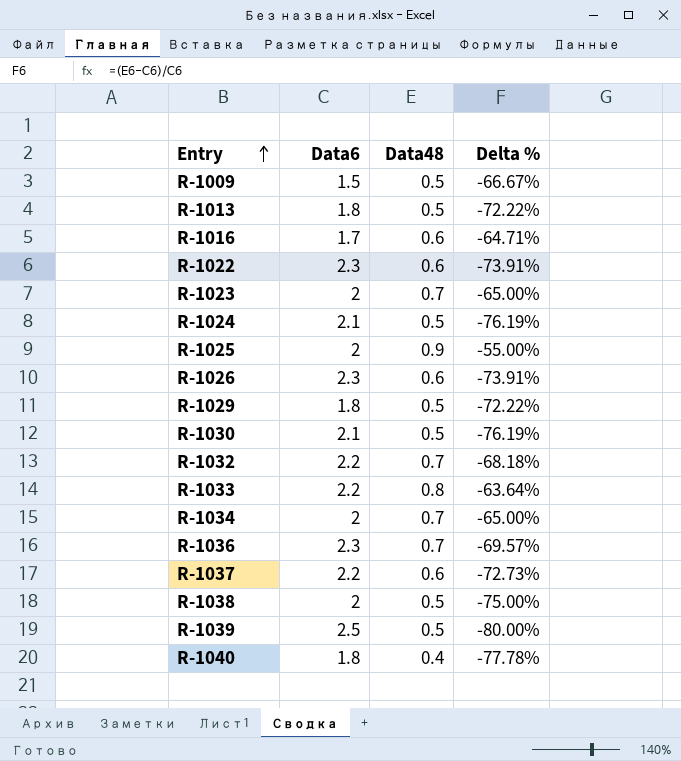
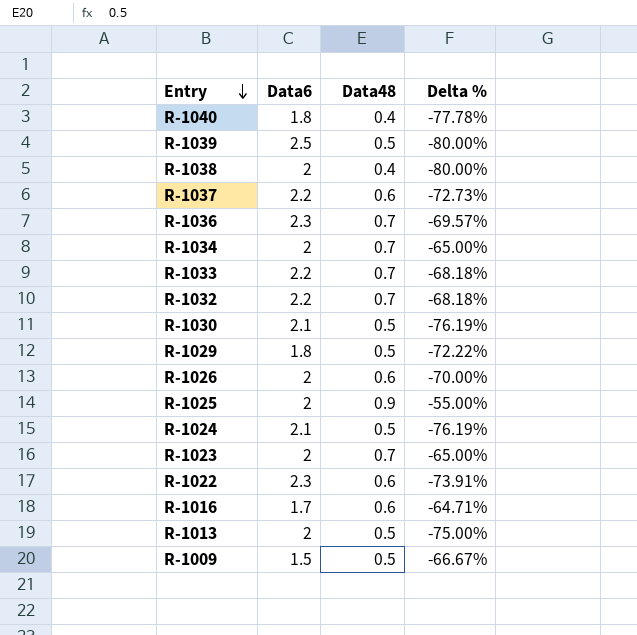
row order: Entry ascending -> Entry descending
R-1038 | Data48: 0.5 -> 0.4
R-1038 | Delta %: -75.00% -> -80.00%
R-1033 | Data48: 0.8 -> 0.7
R-1033 | Delta %: -63.64% -> -68.18%
R-1026 | Data6: 2.3 -> 2
R-1026 | Delta %: -73.91% -> -70.00%
R-1013 | Data6: 1.8 -> 2
R-1013 | Delta %: -72.22% -> -75.00%

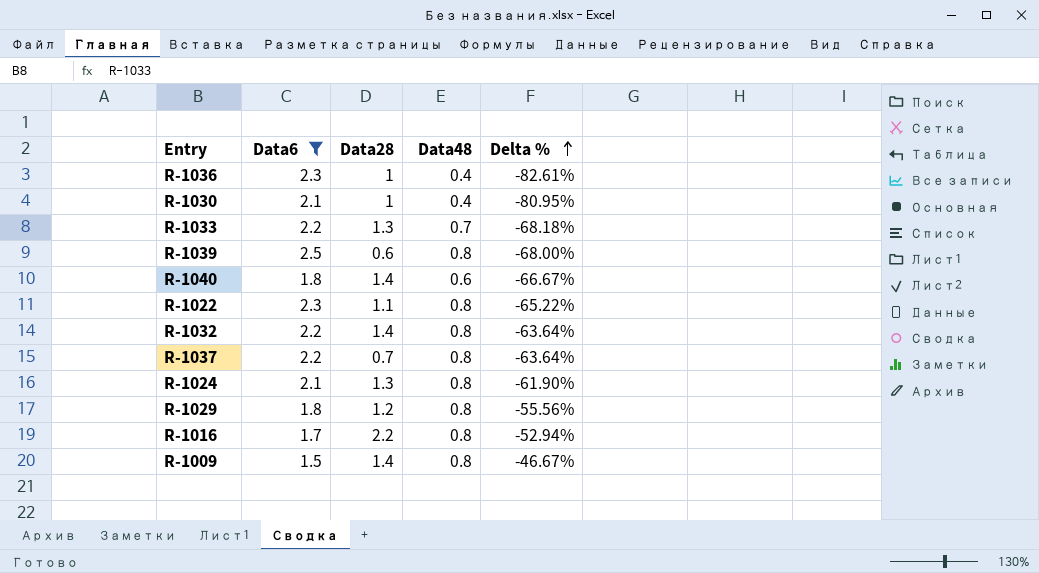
filter: none -> Data6 != 2
row order: Entry descending -> Delta % ascending
column Data28 | position: none -> 3
R-1036 | Data48: 0.7 -> 0.4
R-1036 | Delta %: -69.57% -> -82.61%
R-1030 | Data48: 0.5 -> 0.4
R-1030 | Delta %: -76.19% -> -80.95%
R-1039 | Data48: 0.5 -> 0.8
R-1039 | Delta %: -80.00% -> -68.00%
R-1040 | Data48: 0.4 -> 0.6
R-1040 | Delta %: -77.78% -> -66.67%
R-1022 | Data48: 0.6 -> 0.8
R-1022 | Delta %: -73.91% -> -65.22%
R-1032 | Data48: 0.7 -> 0.8
R-1032 | Delta %: -68.18% -> -63.64%
R-1037 | Data48: 0.6 -> 0.8
R-1037 | Delta %: -72.73% -> -63.64%
R-1024 | Data48: 0.5 -> 0.8
R-1024 | Delta %: -76.19% -> -61.90%
R-1029 | Data48: 0.5 -> 0.8
R-1029 | Delta %: -72.22% -> -55.56%
R-1016 | Data48: 0.6 -> 0.8
R-1016 | Delta %: -64.71% -> -52.94%
R-1009 | Data48: 0.5 -> 0.8
R-1009 | Delta %: -66.67% -> -46.67%

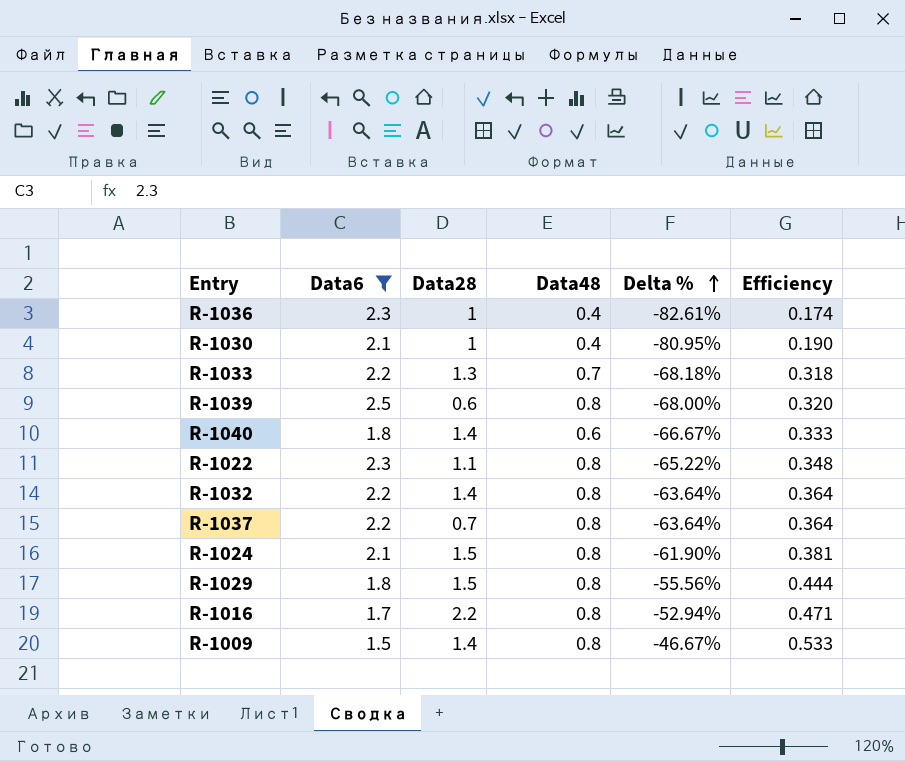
column Efficiency | formula: none -> [Data48] / [Data6]
R-1024 | Data28: 1.3 -> 1.5
R-1029 | Data28: 1.2 -> 1.5

